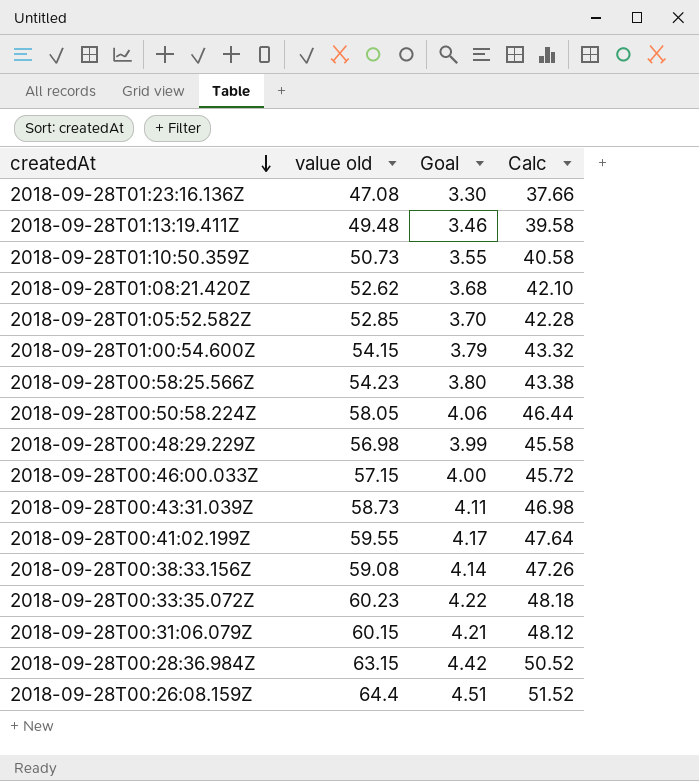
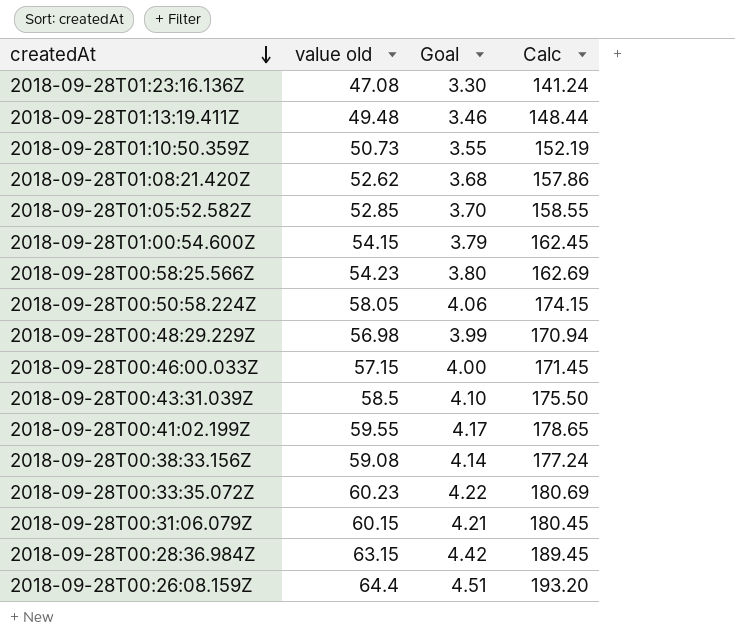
column Calc | formula: [value old] * 0.8 -> [value old] * 3
2018-09-28T00:43:31.039Z | value old: 58.73 -> 58.5
2018-09-28T00:43:31.039Z | Goal: 4.11 -> 4.10

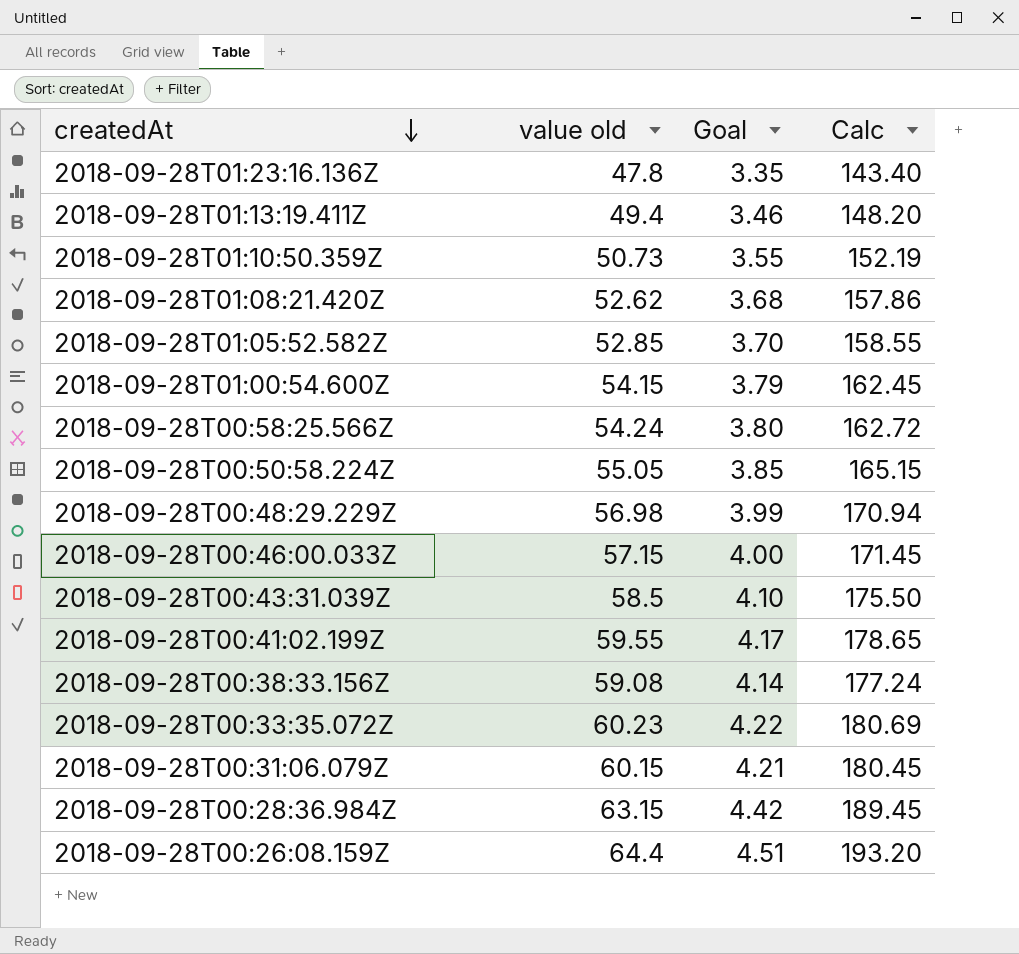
2018-09-28T01:23:16.136Z | value old: 47.08 -> 47.8
2018-09-28T01:23:16.136Z | Goal: 3.30 -> 3.35
2018-09-28T01:23:16.136Z | Calc: 141.24 -> 143.40
2018-09-28T01:13:19.411Z | value old: 49.48 -> 49.4
2018-09-28T01:13:19.411Z | Calc: 148.44 -> 148.20
2018-09-28T00:58:25.566Z | value old: 54.23 -> 54.24
2018-09-28T00:58:25.566Z | Calc: 162.69 -> 162.72
2018-09-28T00:50:58.224Z | value old: 58.05 -> 55.05
2018-09-28T00:50:58.224Z | Goal: 4.06 -> 3.85
2018-09-28T00:50:58.224Z | Calc: 174.15 -> 165.15

